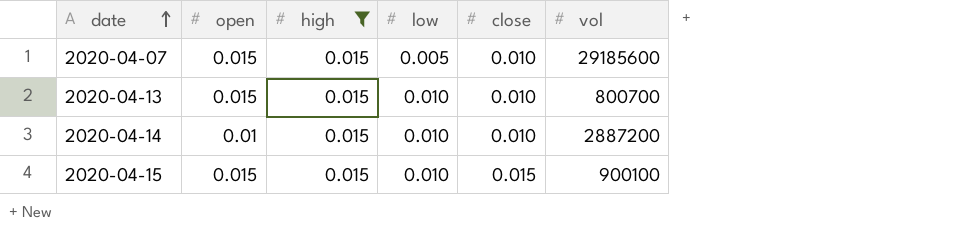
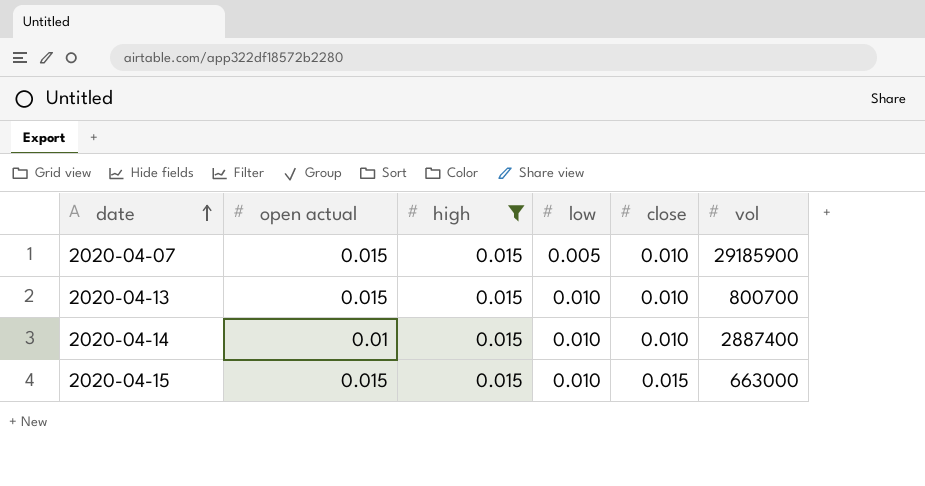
column name: open -> open actual
2020-04-07 | vol: 29185600 -> 29185900
2020-04-14 | vol: 2887200 -> 2887400
2020-04-15 | vol: 900100 -> 663000

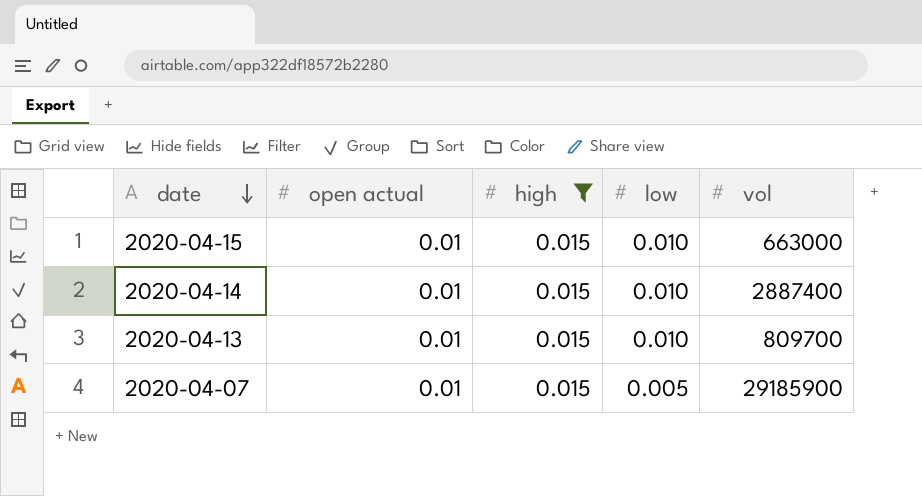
row order: date ascending -> date descending
column close | position: 5 -> none
2020-04-15 | open actual: 0.015 -> 0.01
2020-04-13 | open actual: 0.015 -> 0.01
2020-04-13 | vol: 800700 -> 809700
2020-04-07 | open actual: 0.015 -> 0.01

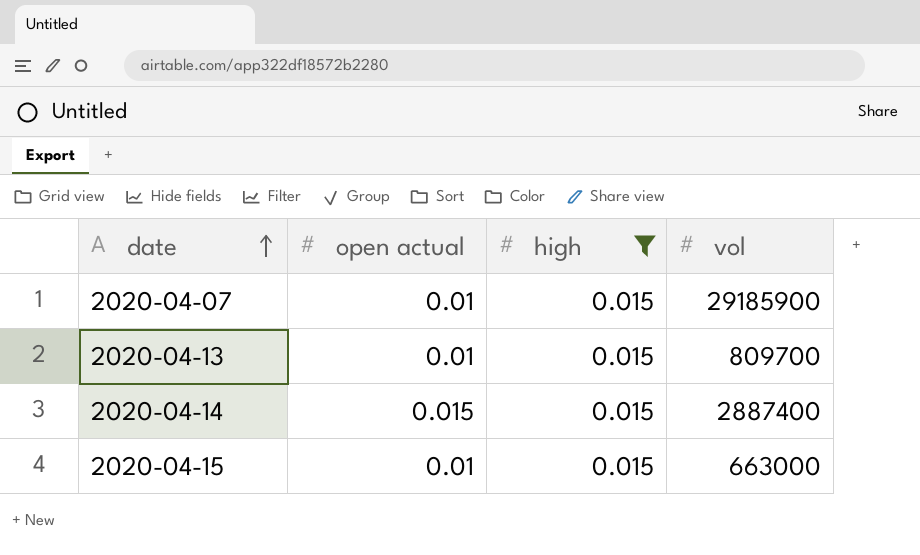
row order: date descending -> date ascending
column low | position: 4 -> none
2020-04-14 | open actual: 0.01 -> 0.015

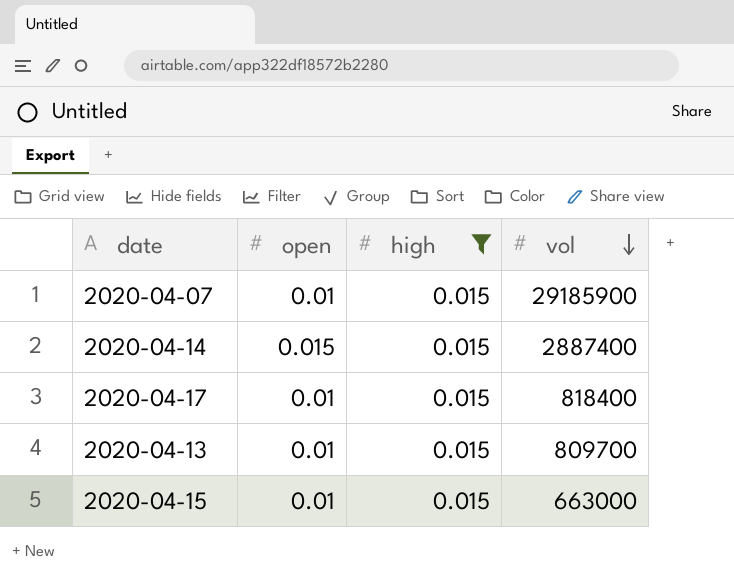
row order: date ascending -> vol descending
column name: open actual -> open
row 2020-04-17: none -> 0.01 | 0.015 | 818400

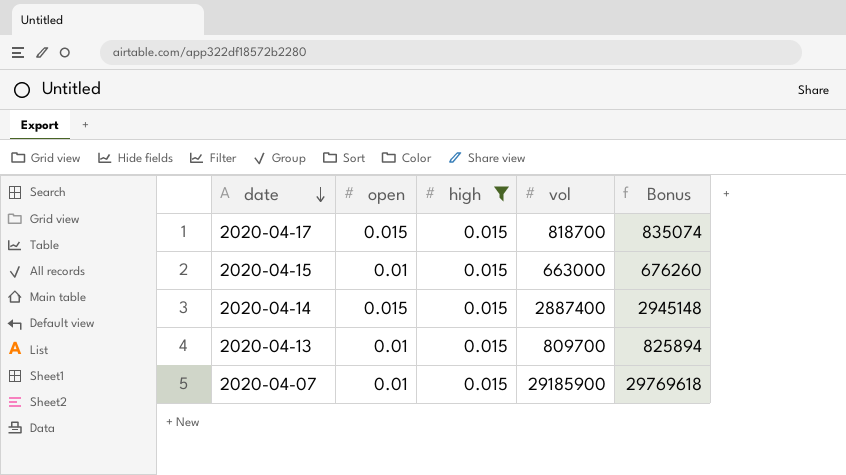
row order: vol descending -> date descending
column Bonus | formula: none -> [vol] * 1.02
2020-04-17 | open: 0.01 -> 0.015
2020-04-17 | vol: 818400 -> 818700

